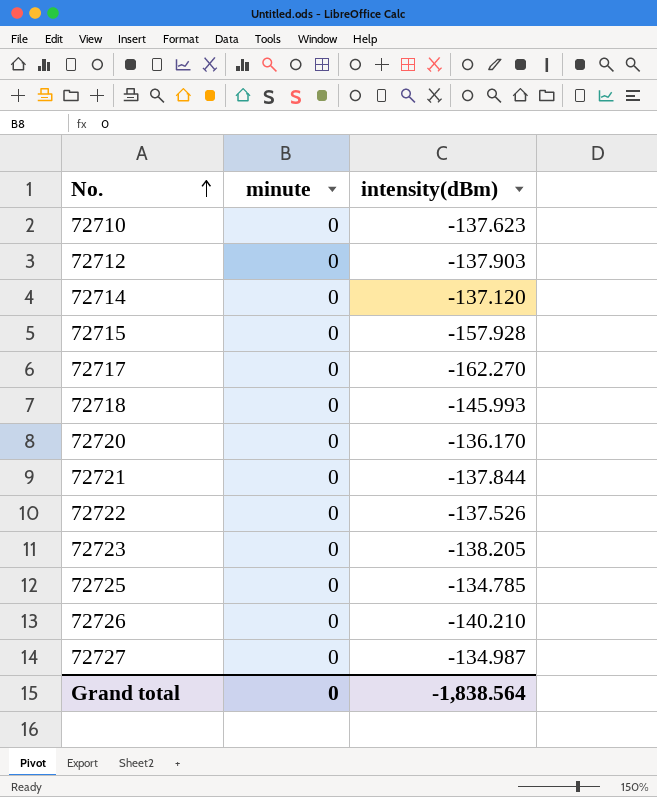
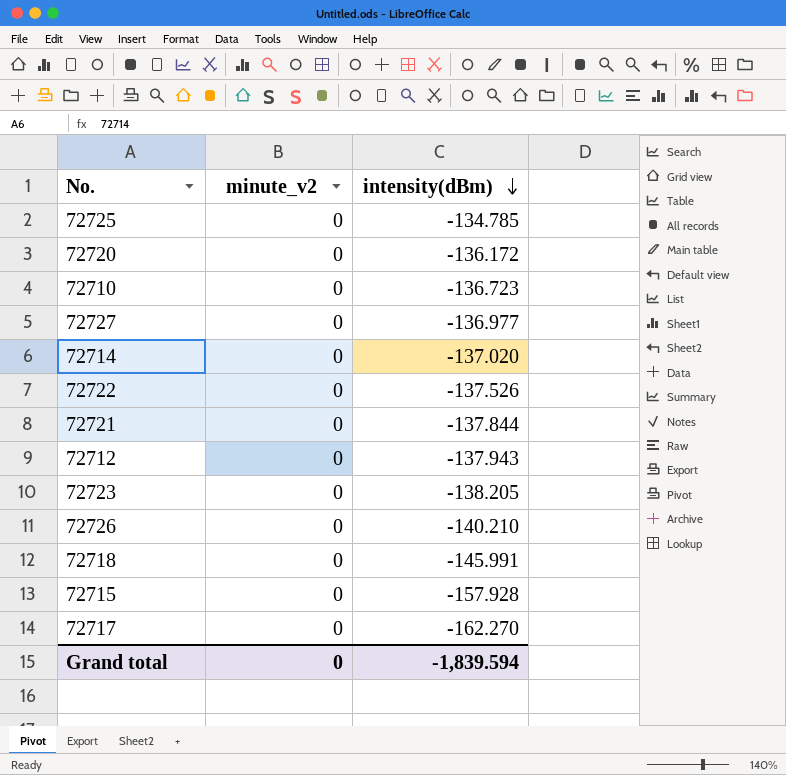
row order: No. ascending -> intensity(dBm) descending
column name: minute -> minute_v2
72720 | intensity(dBm): -136.170 -> -136.172
72710 | intensity(dBm): -137.623 -> -136.723
72727 | intensity(dBm): -134.987 -> -136.977
72714 | intensity(dBm): -137.120 -> -137.020
72712 | intensity(dBm): -137.903 -> -137.943
72718 | intensity(dBm): -145.993 -> -145.991
Grand total | intensity(dBm): -1,838.564 -> -1,839.594

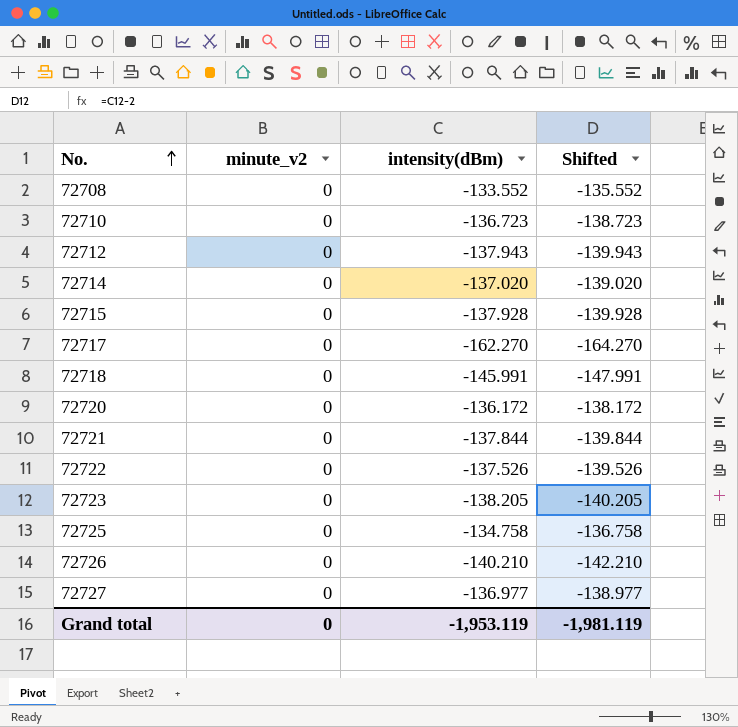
row order: intensity(dBm) descending -> No. ascending
column Shifted | formula: none -> [intensity(dBm)] - 2
row 72708: none -> 0 | -133.552 | -135.552
72715 | intensity(dBm): -157.928 -> -137.928
72725 | intensity(dBm): -134.785 -> -134.758
Grand total | intensity(dBm): -1,839.594 -> -1,953.119

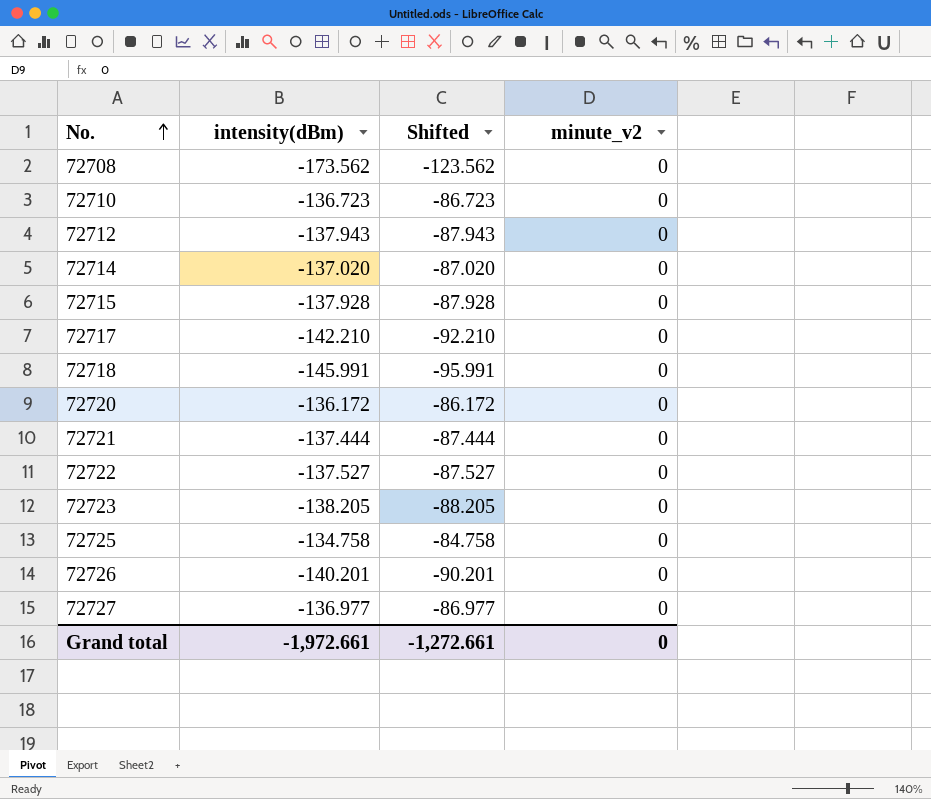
column Shifted | formula: [intensity(dBm)] - 2 -> [intensity(dBm)] + 50
column minute_v2 | position: 2 -> 4
72708 | intensity(dBm): -133.552 -> -173.562
72717 | intensity(dBm): -162.270 -> -142.210
72721 | intensity(dBm): -137.844 -> -137.444
72722 | intensity(dBm): -137.526 -> -137.527
72726 | intensity(dBm): -140.210 -> -140.201
Grand total | intensity(dBm): -1,953.119 -> -1,972.661
Grand total | Shifted: -1,981.119 -> -1,272.661

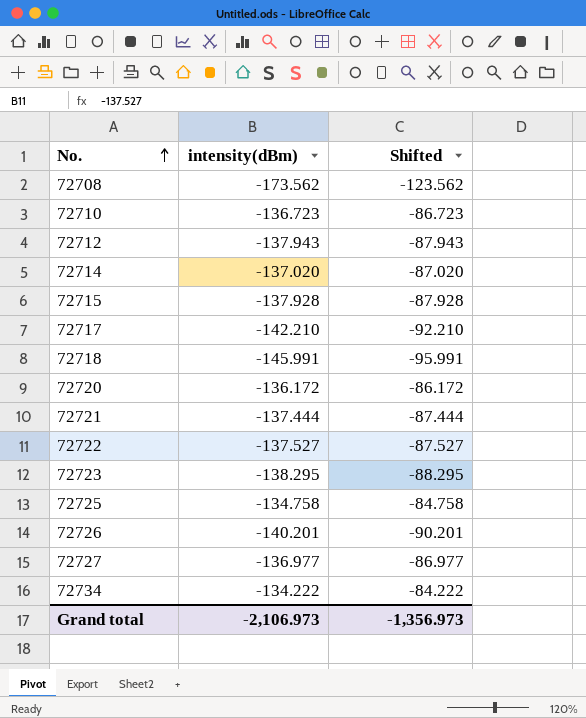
column minute_v2 | position: 4 -> none
72723 | intensity(dBm): -138.205 -> -138.295
72723 | Shifted: -88.205 -> -88.295
row 72734: none -> -134.222 | -84.222
Grand total | intensity(dBm): -1,972.661 -> -2,106.973
Grand total | Shifted: -1,272.661 -> -1,356.973

